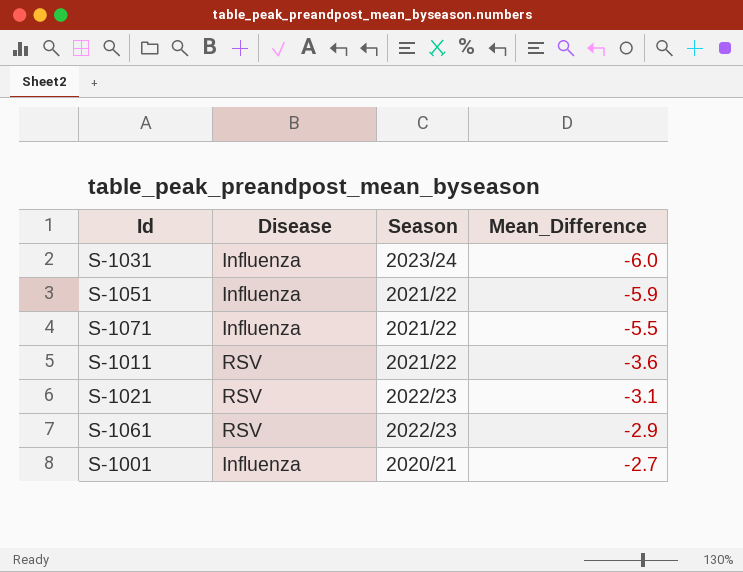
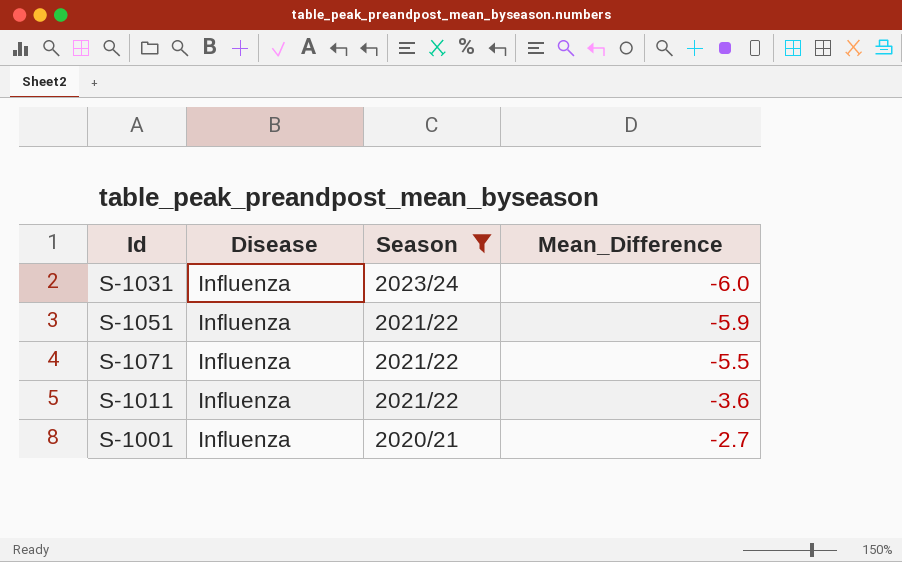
filter: none -> Season != 2022/23
S-1011 | Disease: RSV -> Influenza

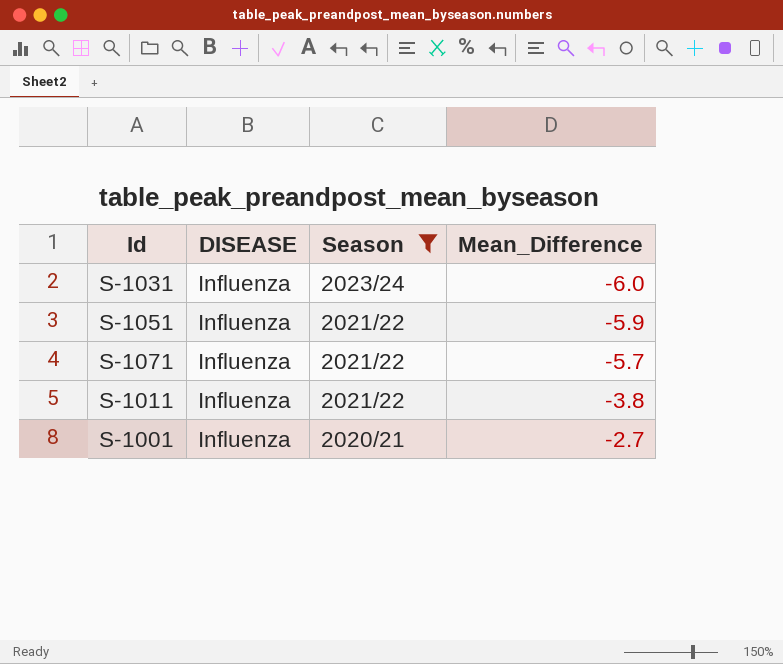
column name: Disease -> DISEASE
S-1071 | Mean_Difference: -5.5 -> -5.7
S-1011 | Mean_Difference: -3.6 -> -3.8

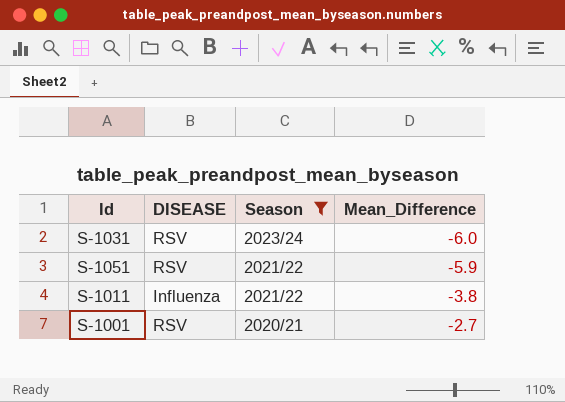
row S-1071: Influenza | 2021/22 | -5.7 -> none
S-1031 | DISEASE: Influenza -> RSV
S-1051 | DISEASE: Influenza -> RSV
S-1001 | DISEASE: Influenza -> RSV

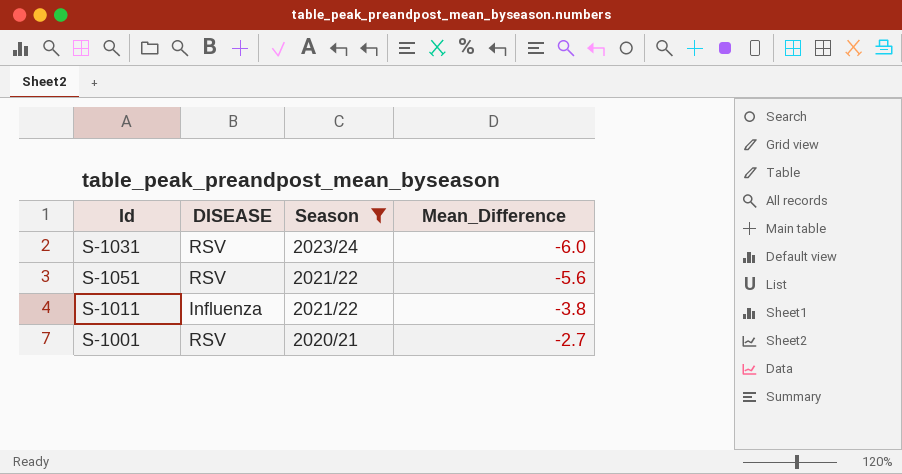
S-1051 | Mean_Difference: -5.9 -> -5.6

